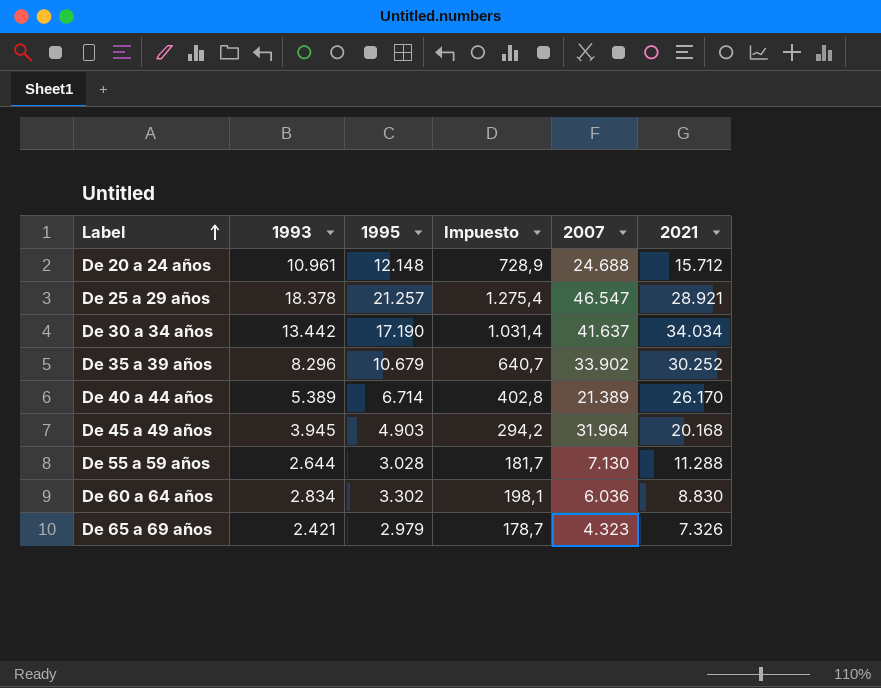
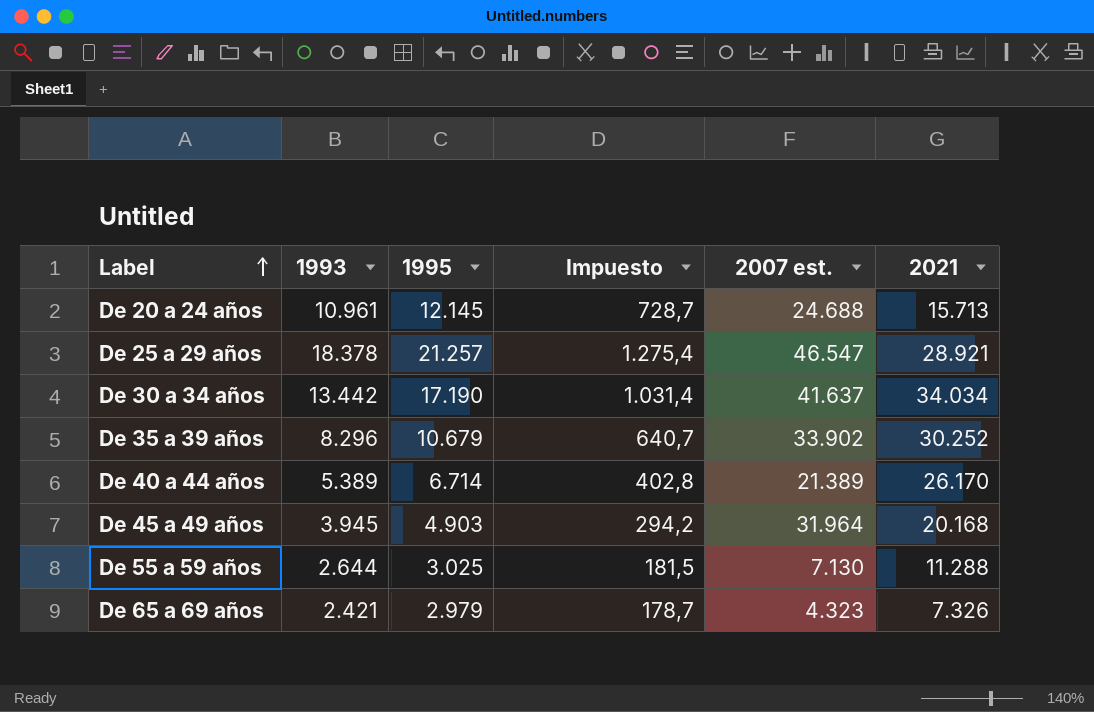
column name: 2007 -> 2007 est.
row De 60 a 64 años: 2.834 | 3.302 | 198,1 | 6.036 | 8.830 -> none
De 20 a 24 años | 1995: 12.148 -> 12.145
De 20 a 24 años | Impuesto: 728,9 -> 728,7
De 20 a 24 años | 2021: 15.712 -> 15.713
De 55 a 59 años | 1995: 3.028 -> 3.025
De 55 a 59 años | Impuesto: 181,7 -> 181,5

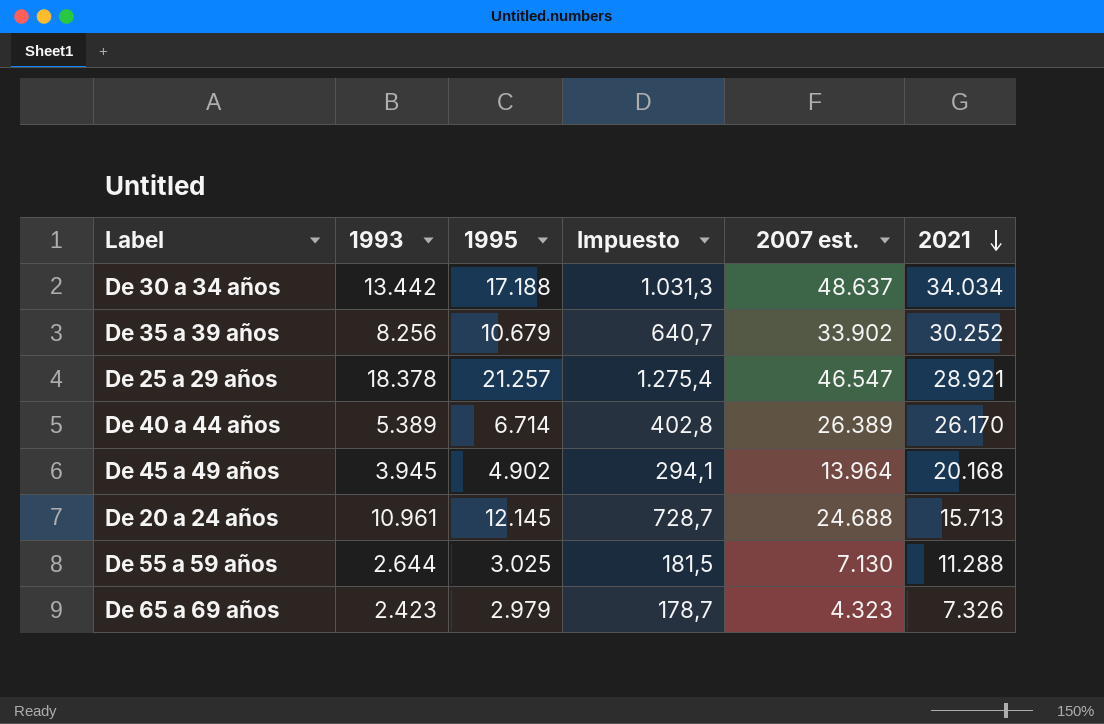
row order: Label ascending -> 2021 descending
De 30 a 34 años | 1995: 17.190 -> 17.188
De 30 a 34 años | Impuesto: 1.031,4 -> 1.031,3
De 30 a 34 años | 2007 est.: 41.637 -> 48.637
De 35 a 39 años | 1993: 8.296 -> 8.256
De 40 a 44 años | 2007 est.: 21.389 -> 26.389
De 45 a 49 años | 1995: 4.903 -> 4.902
De 45 a 49 años | Impuesto: 294,2 -> 294,1
De 45 a 49 años | 2007 est.: 31.964 -> 13.964
De 65 a 69 años | 1993: 2.421 -> 2.423

